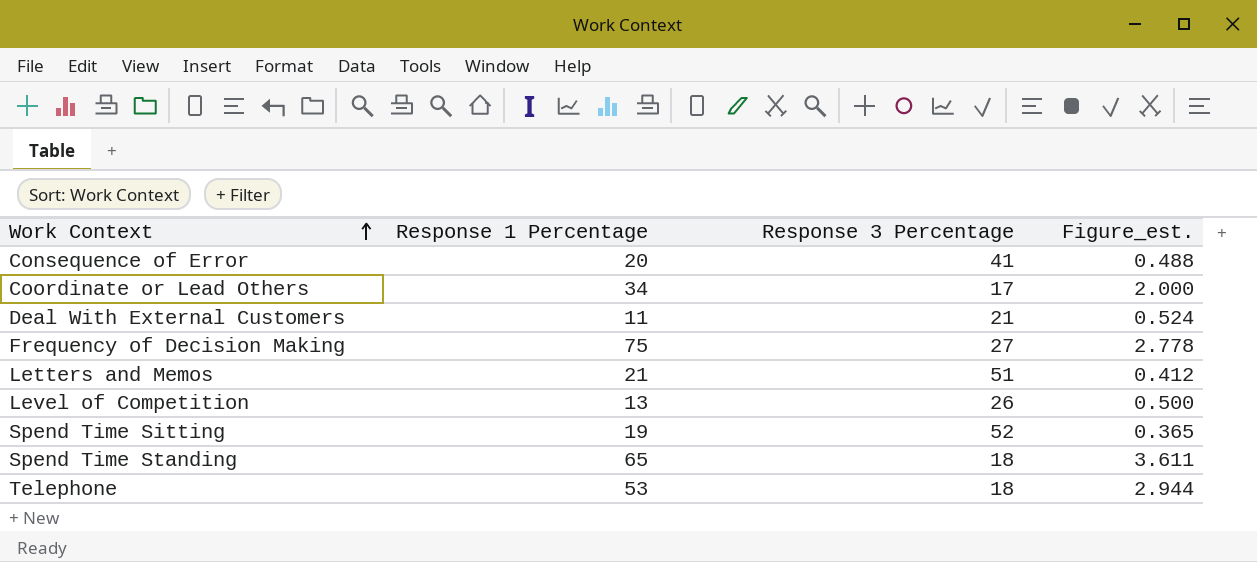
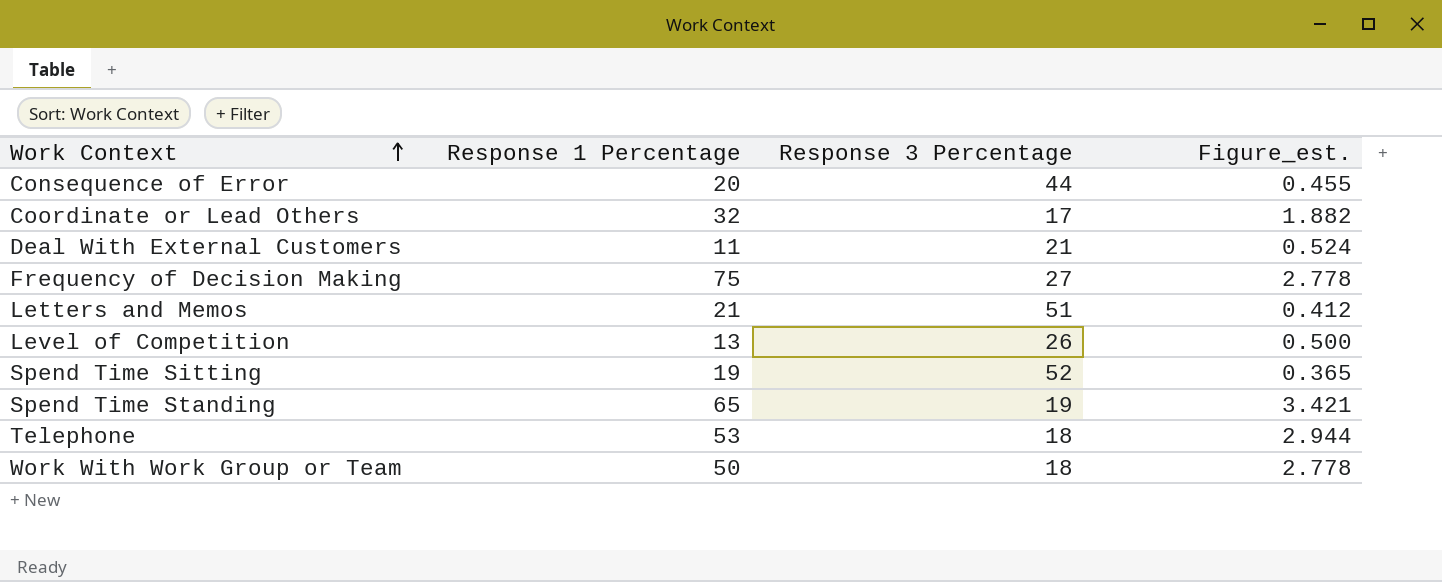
Consequence of Error | Response 3 Percentage: 41 -> 44
Consequence of Error | Figure_est.: 0.488 -> 0.455
Coordinate or Lead Others | Response 1 Percentage: 34 -> 32
Coordinate or Lead Others | Figure_est.: 2.000 -> 1.882
Spend Time Standing | Response 3 Percentage: 18 -> 19
Spend Time Standing | Figure_est.: 3.611 -> 3.421
row Work With Work Group or Team: none -> 50 | 18 | 2.778

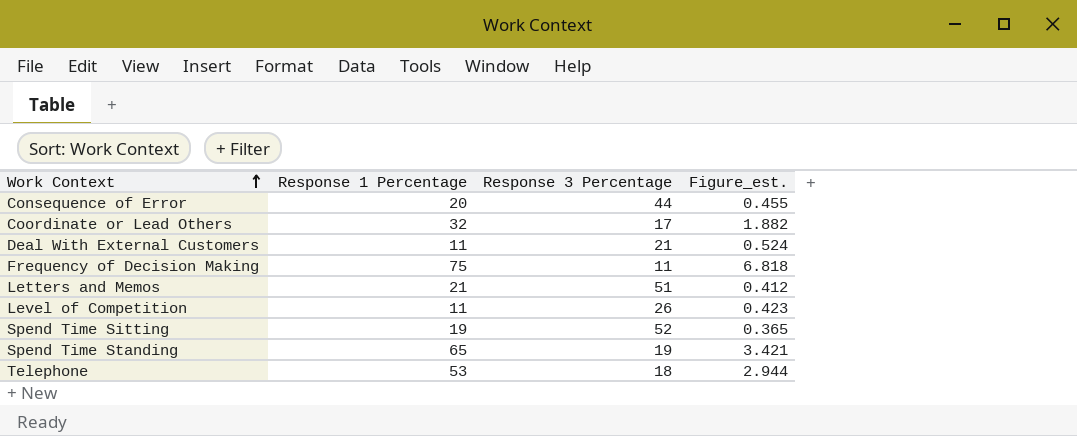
row Work With Work Group or Team: 50 | 18 | 2.778 -> none
Frequency of Decision Making | Response 3 Percentage: 27 -> 11
Frequency of Decision Making | Figure_est.: 2.778 -> 6.818
Level of Competition | Response 1 Percentage: 13 -> 11
Level of Competition | Figure_est.: 0.500 -> 0.423

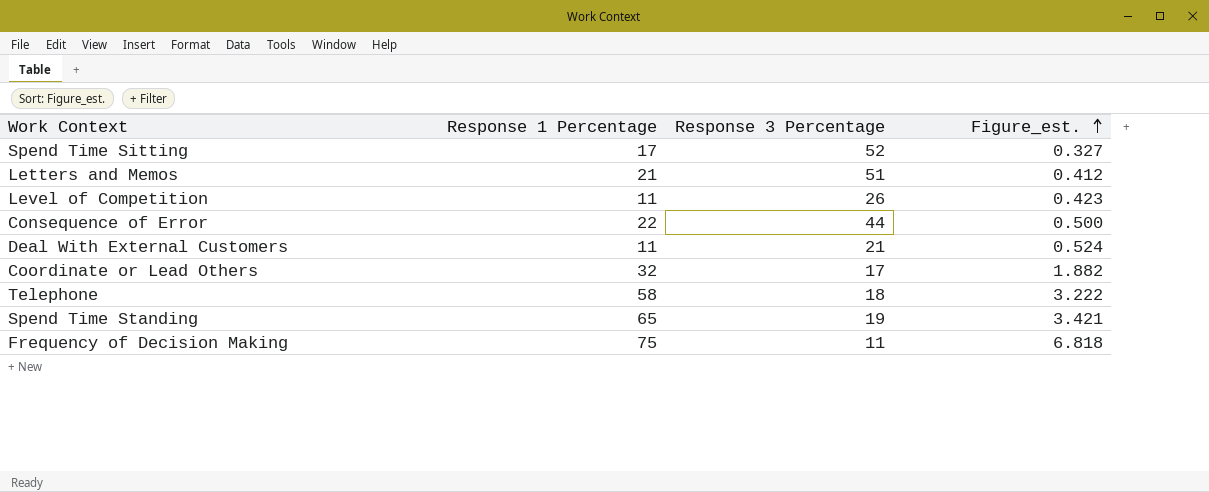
row order: Work Context ascending -> Figure_est. ascending
Spend Time Sitting | Response 1 Percentage: 19 -> 17
Spend Time Sitting | Figure_est.: 0.365 -> 0.327
Consequence of Error | Response 1 Percentage: 20 -> 22
Consequence of Error | Figure_est.: 0.455 -> 0.500
Telephone | Response 1 Percentage: 53 -> 58
Telephone | Figure_est.: 2.944 -> 3.222

